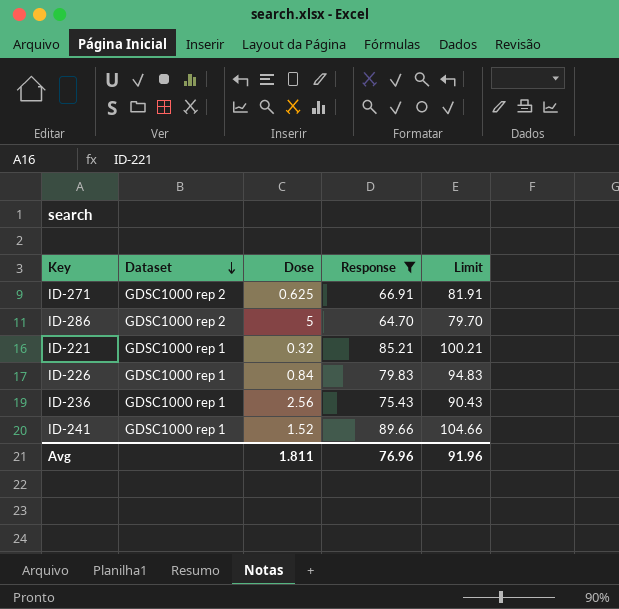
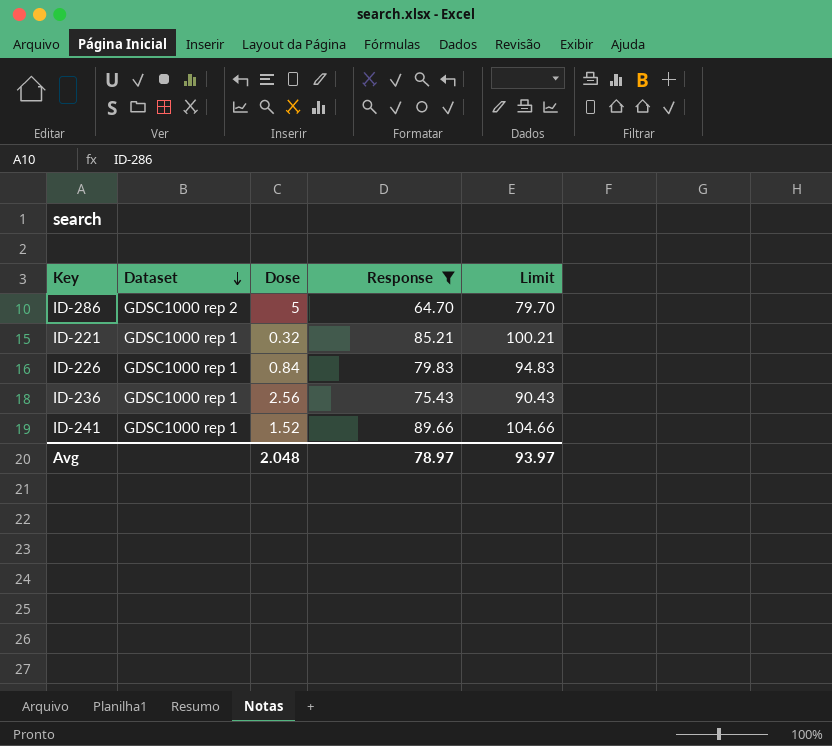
row ID-271: GDSC1000 rep 2 | 0.625 | 66.91 | 81.91 -> none
Avg | Dose: 1.811 -> 2.048
Avg | Response: 76.96 -> 78.97
Avg | Limit: 91.96 -> 93.97

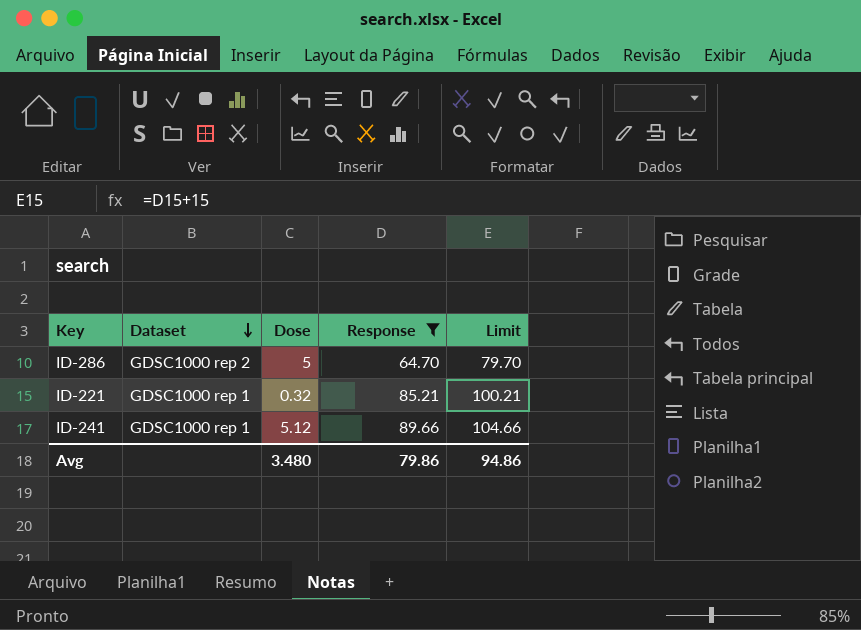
row ID-226: GDSC1000 rep 1 | 0.84 | 79.83 | 94.83 -> none
row ID-236: GDSC1000 rep 1 | 2.56 | 75.43 | 90.43 -> none
ID-241 | Dose: 1.52 -> 5.12
Avg | Dose: 2.048 -> 3.480
Avg | Response: 78.97 -> 79.86
Avg | Limit: 93.97 -> 94.86

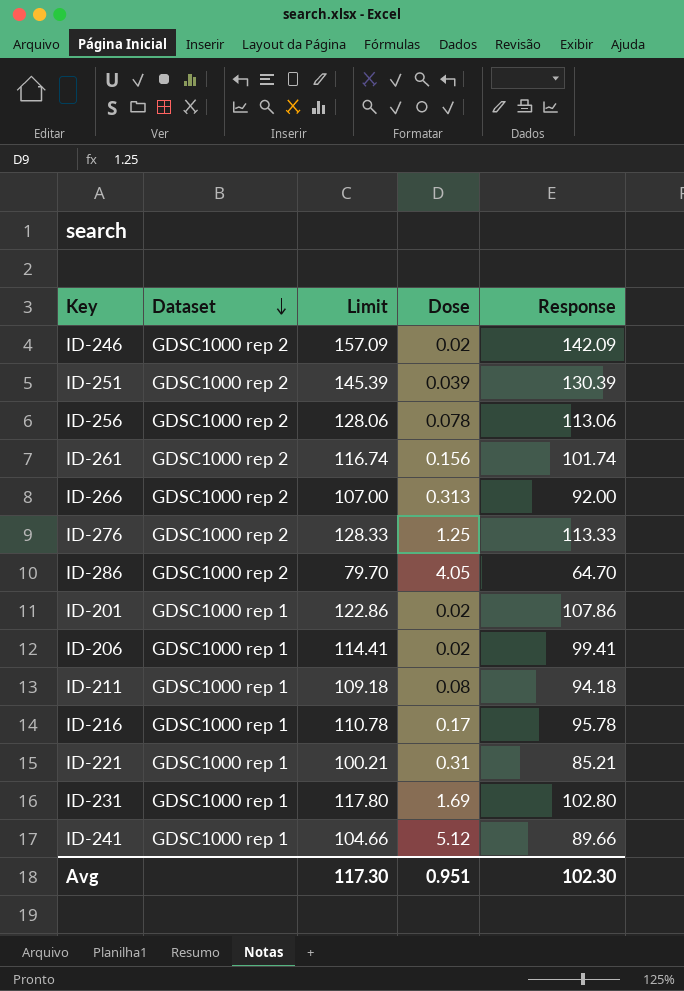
filter: Response <= 89.66 -> none
column Limit | position: 5 -> 3
ID-286 | Dose: 5 -> 4.05
ID-221 | Dose: 0.32 -> 0.31
Avg | Limit: 94.86 -> 117.30
Avg | Dose: 3.480 -> 0.951
Avg | Response: 79.86 -> 102.30

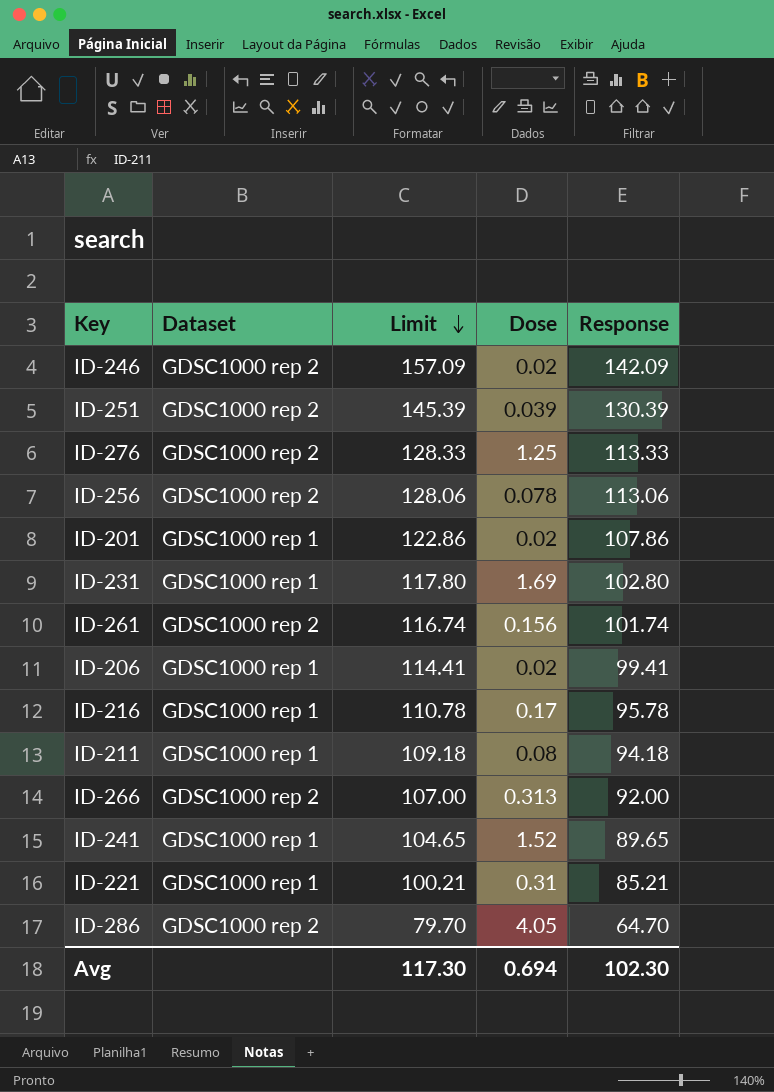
row order: Dataset descending -> Limit descending
ID-241 | Limit: 104.66 -> 104.65
ID-241 | Dose: 5.12 -> 1.52
ID-241 | Response: 89.66 -> 89.65
Avg | Dose: 0.951 -> 0.694

